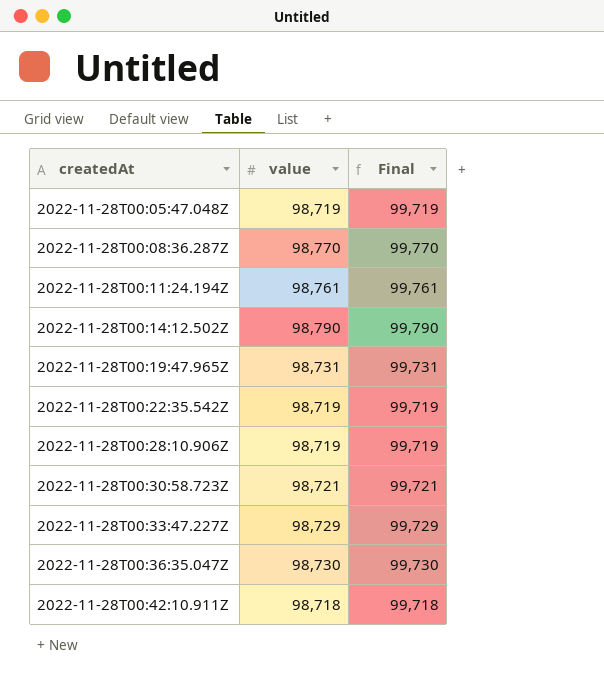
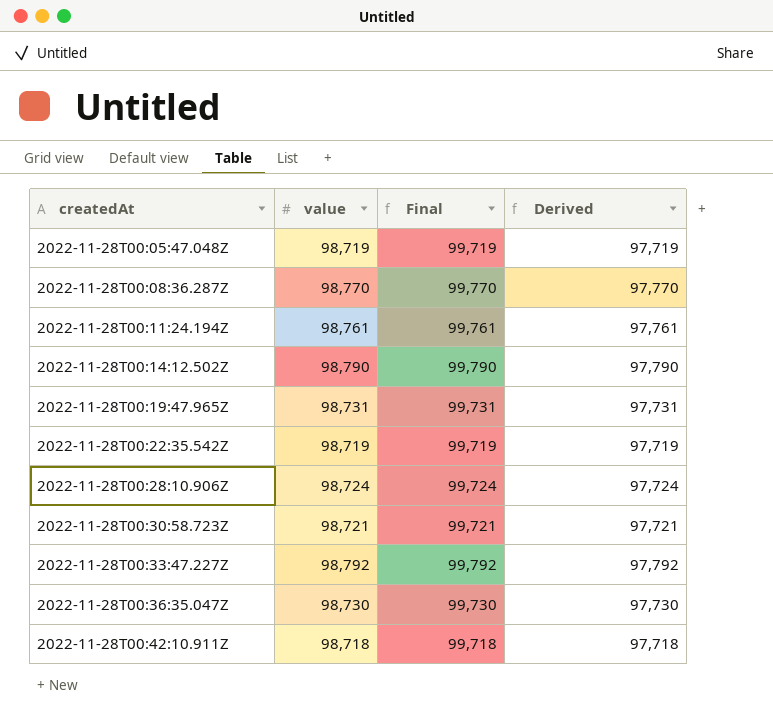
column Derived | formula: none -> [value] - 1000
2022-11-28T00:28:10.906Z | value: 98,719 -> 98,724
2022-11-28T00:28:10.906Z | Final: 99,719 -> 99,724
2022-11-28T00:33:47.227Z | value: 98,729 -> 98,792
2022-11-28T00:33:47.227Z | Final: 99,729 -> 99,792

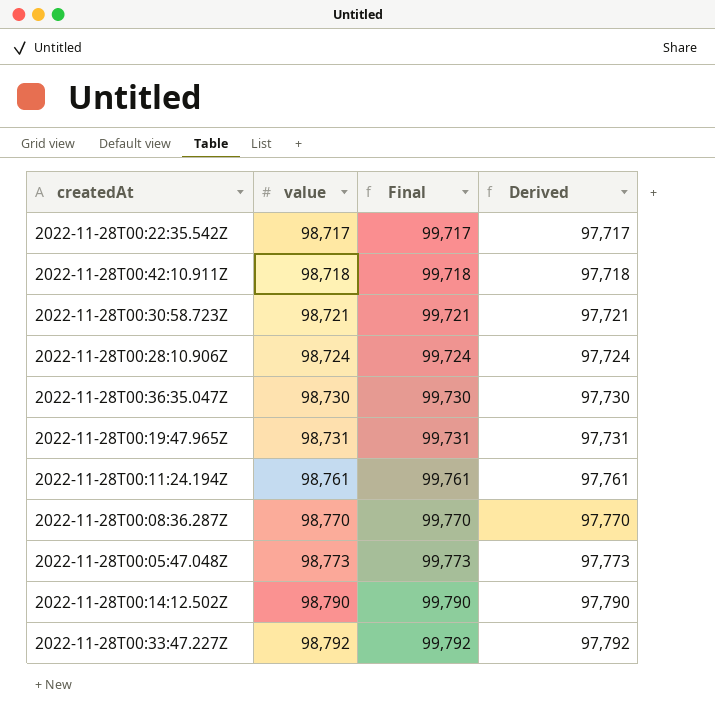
row order: createdAt ascending -> value ascending
2022-11-28T00:22:35.542Z | value: 98,719 -> 98,717
2022-11-28T00:22:35.542Z | Final: 99,719 -> 99,717
2022-11-28T00:22:35.542Z | Derived: 97,719 -> 97,717
2022-11-28T00:05:47.048Z | value: 98,719 -> 98,773
2022-11-28T00:05:47.048Z | Final: 99,719 -> 99,773
2022-11-28T00:05:47.048Z | Derived: 97,719 -> 97,773

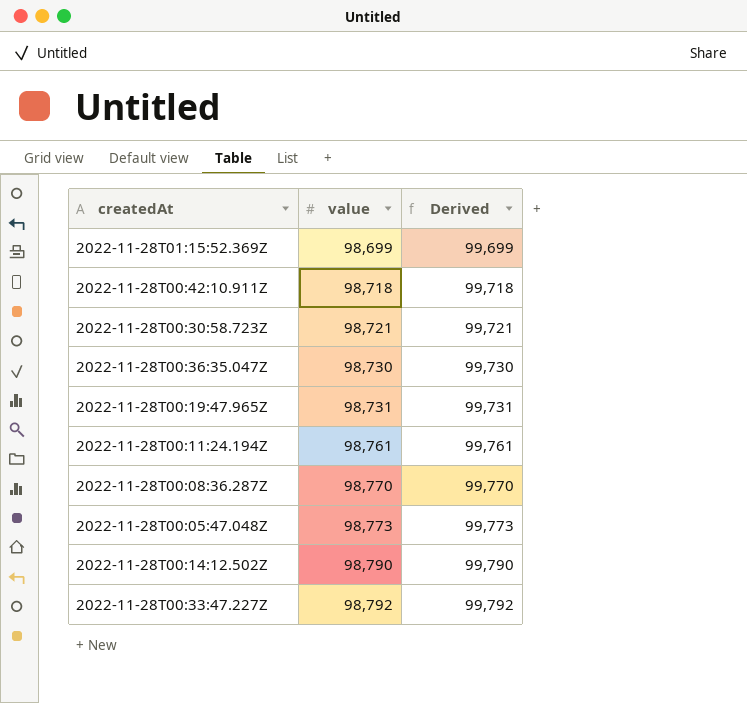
column Final | formula: [value] + 1000 -> none
column Derived | formula: [value] - 1000 -> [value] + 1000
row 2022-11-28T00:22:35.542Z: 98,717 | 99,717 | 97,717 -> none
row 2022-11-28T00:28:10.906Z: 98,724 | 99,724 | 97,724 -> none
row 2022-11-28T01:15:52.369Z: none -> 98,699 | 99,699

